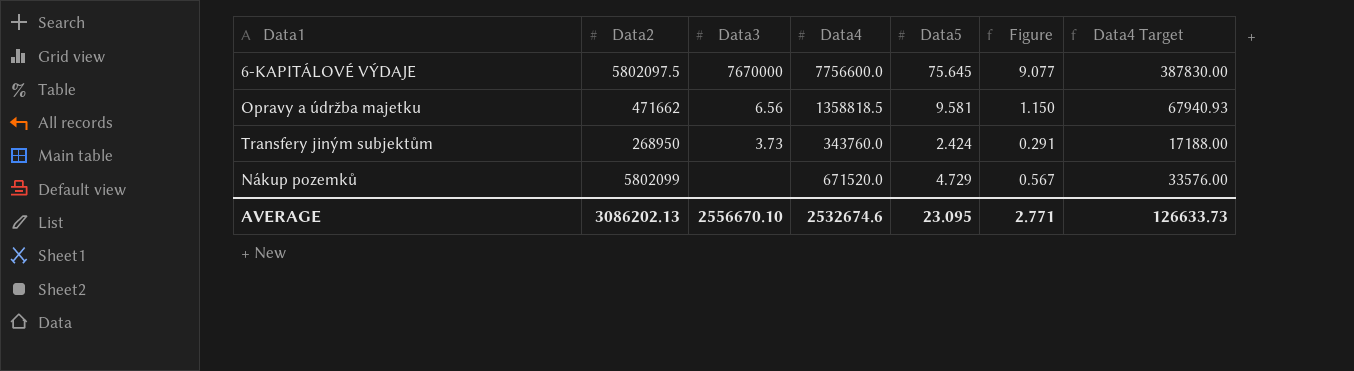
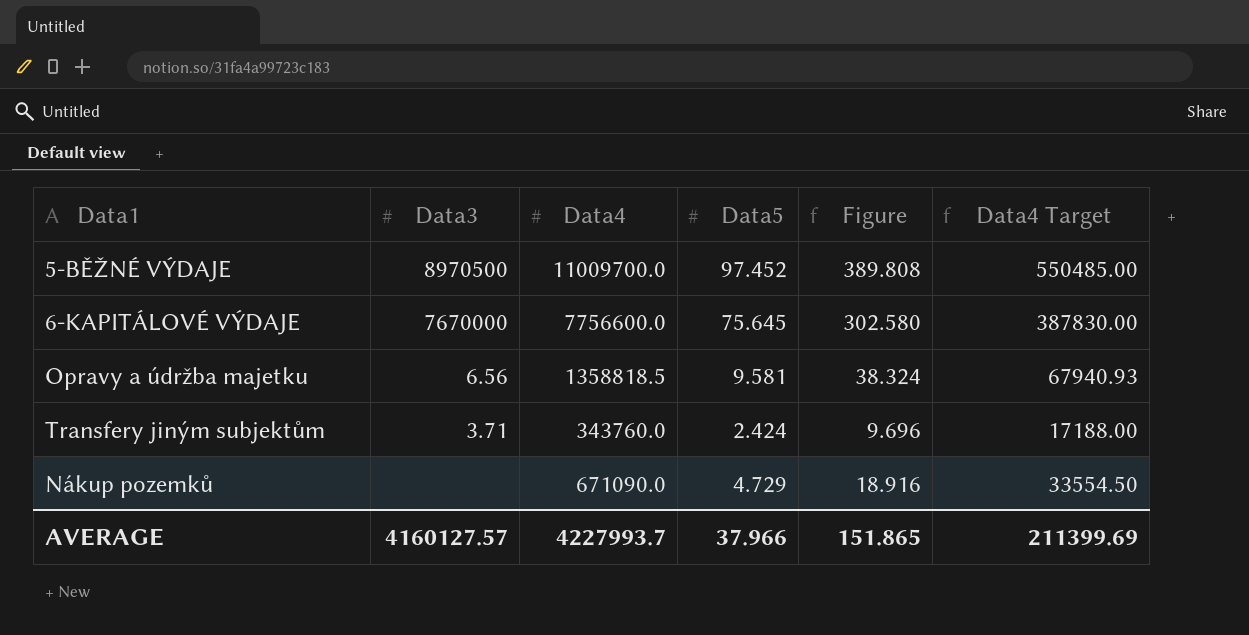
column Data2 | position: 2 -> none
column Figure | formula: [Data5] * 0.12 -> [Data5] * 4
row 5-BĚŽNÉ VÝDAJE: none -> 8970500 | 11009700.0 | 97.452 | 389.808 | 550485.00
Transfery jiným subjektům | Data3: 3.73 -> 3.71
Nákup pozemků | Data4: 671520.0 -> 671090.0
Nákup pozemků | Data4 Target: 33576.00 -> 33554.50
AVERAGE | Data3: 2556670.10 -> 4160127.57
AVERAGE | Data4: 2532674.6 -> 4227993.7
AVERAGE | Data5: 23.095 -> 37.966
AVERAGE | Figure: 2.771 -> 151.865
AVERAGE | Data4 Target: 126633.73 -> 211399.69

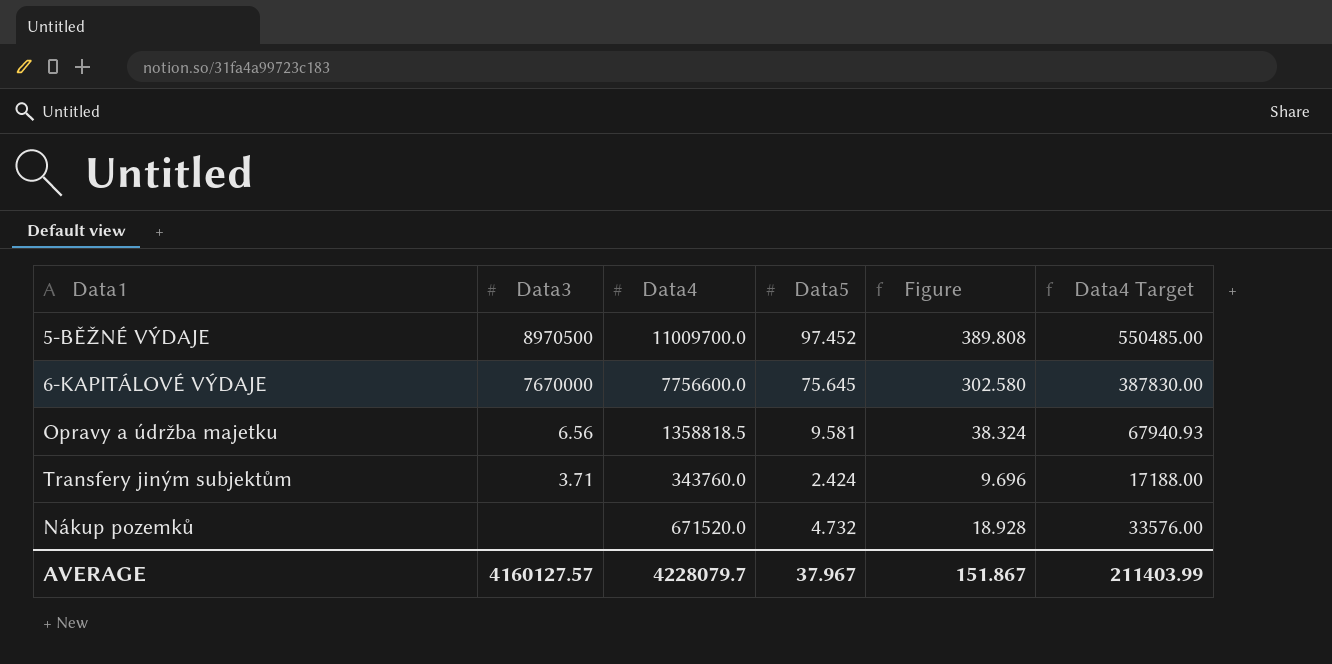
Nákup pozemků | Data4: 671090.0 -> 671520.0
Nákup pozemků | Data5: 4.729 -> 4.732
Nákup pozemků | Figure: 18.916 -> 18.928
Nákup pozemků | Data4 Target: 33554.50 -> 33576.00
AVERAGE | Data4: 4227993.7 -> 4228079.7
AVERAGE | Data5: 37.966 -> 37.967
AVERAGE | Figure: 151.865 -> 151.867
AVERAGE | Data4 Target: 211399.69 -> 211403.99

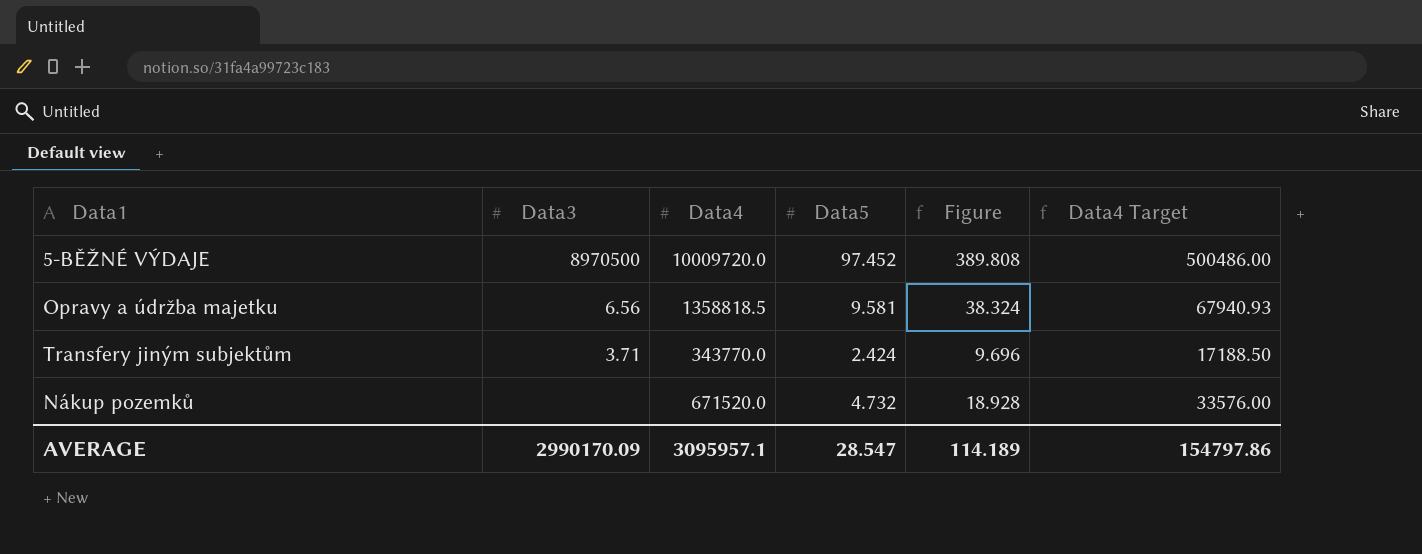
row 6-KAPITÁLOVÉ VÝDAJE: 7670000 | 7756600.0 | 75.645 | 302.580 | 387830.00 -> none
5-BĚŽNÉ VÝDAJE | Data4: 11009700.0 -> 10009720.0
5-BĚŽNÉ VÝDAJE | Data4 Target: 550485.00 -> 500486.00
Transfery jiným subjektům | Data4: 343760.0 -> 343770.0
Transfery jiným subjektům | Data4 Target: 17188.00 -> 17188.50
AVERAGE | Data3: 4160127.57 -> 2990170.09
AVERAGE | Data4: 4228079.7 -> 3095957.1
AVERAGE | Data5: 37.967 -> 28.547
AVERAGE | Figure: 151.867 -> 114.189
AVERAGE | Data4 Target: 211403.99 -> 154797.86

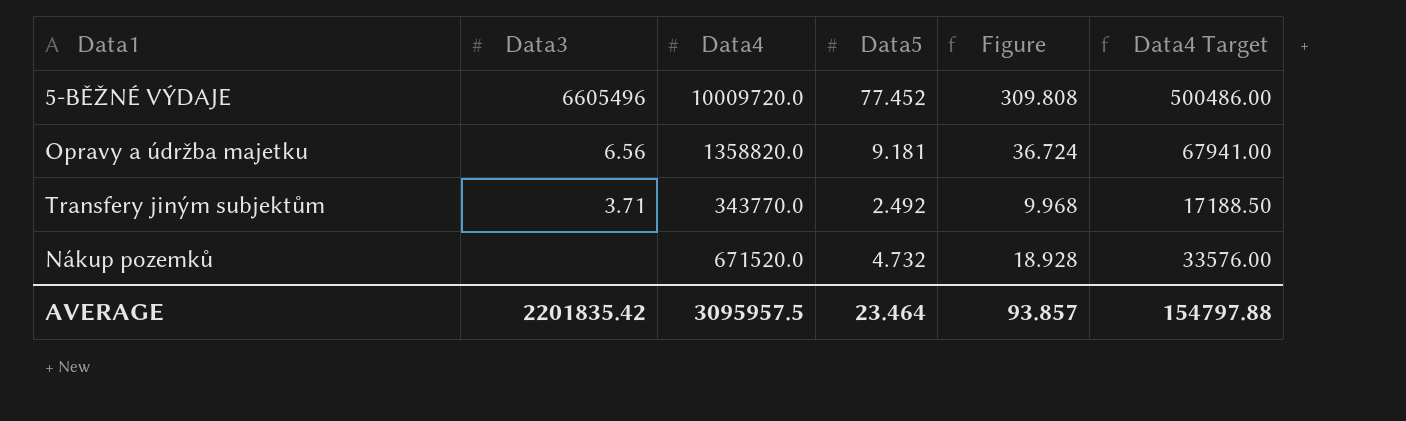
5-BĚŽNÉ VÝDAJE | Data3: 8970500 -> 6605496
5-BĚŽNÉ VÝDAJE | Data5: 97.452 -> 77.452
5-BĚŽNÉ VÝDAJE | Figure: 389.808 -> 309.808
Opravy a údržba majetku | Data4: 1358818.5 -> 1358820.0
Opravy a údržba majetku | Data5: 9.581 -> 9.181
Opravy a údržba majetku | Figure: 38.324 -> 36.724
Opravy a údržba majetku | Data4 Target: 67940.93 -> 67941.00
Transfery jiným subjektům | Data5: 2.424 -> 2.492
Transfery jiným subjektům | Figure: 9.696 -> 9.968
AVERAGE | Data3: 2990170.09 -> 2201835.42
AVERAGE | Data4: 3095957.1 -> 3095957.5
AVERAGE | Data5: 28.547 -> 23.464
AVERAGE | Figure: 114.189 -> 93.857
AVERAGE | Data4 Target: 154797.86 -> 154797.88

